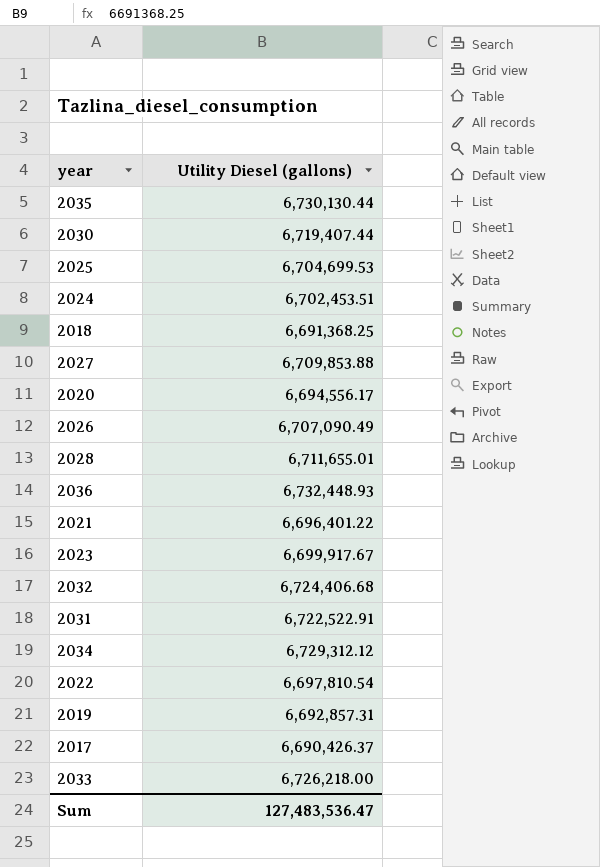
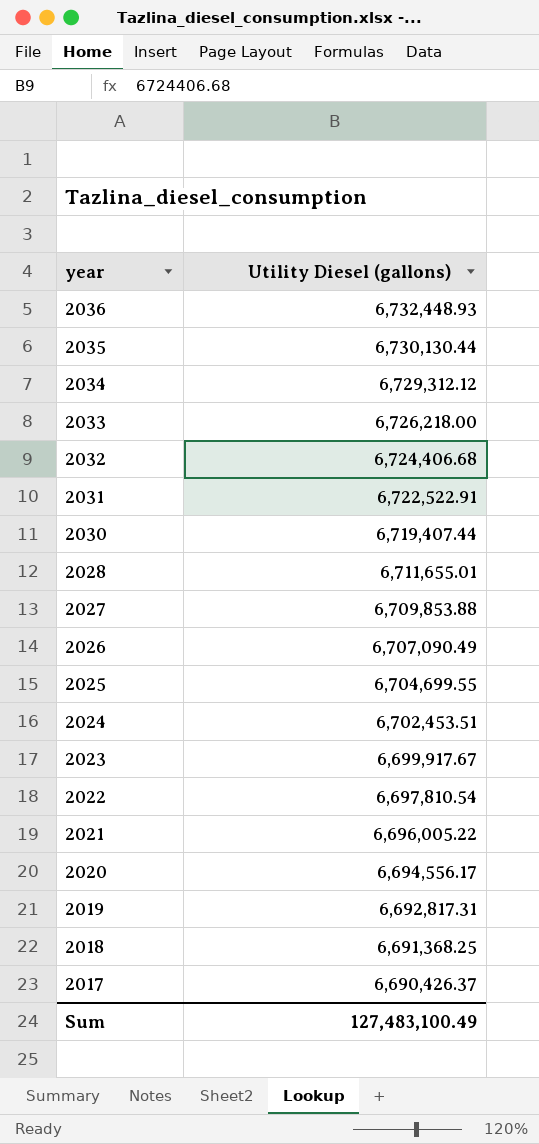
row order: none -> year descending
2025 | Utility Diesel (gallons): 6,704,699.53 -> 6,704,699.55
2021 | Utility Diesel (gallons): 6,696,401.22 -> 6,696,005.22
2019 | Utility Diesel (gallons): 6,692,857.31 -> 6,692,817.31
Sum | Utility Diesel (gallons): 127,483,536.47 -> 127,483,100.49

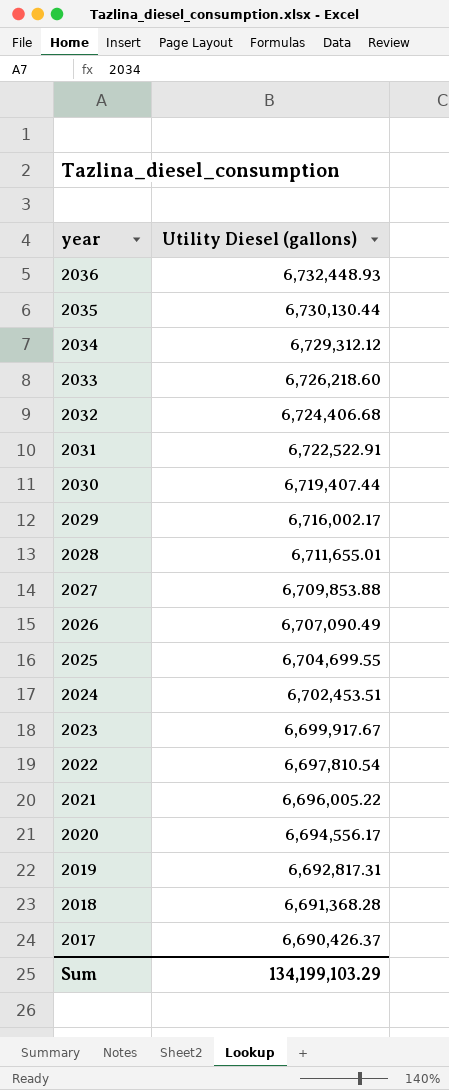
2033 | Utility Diesel (gallons): 6,726,218.00 -> 6,726,218.60
row 2029: none -> 6,716,002.17
2018 | Utility Diesel (gallons): 6,691,368.25 -> 6,691,368.28
Sum | Utility Diesel (gallons): 127,483,100.49 -> 134,199,103.29

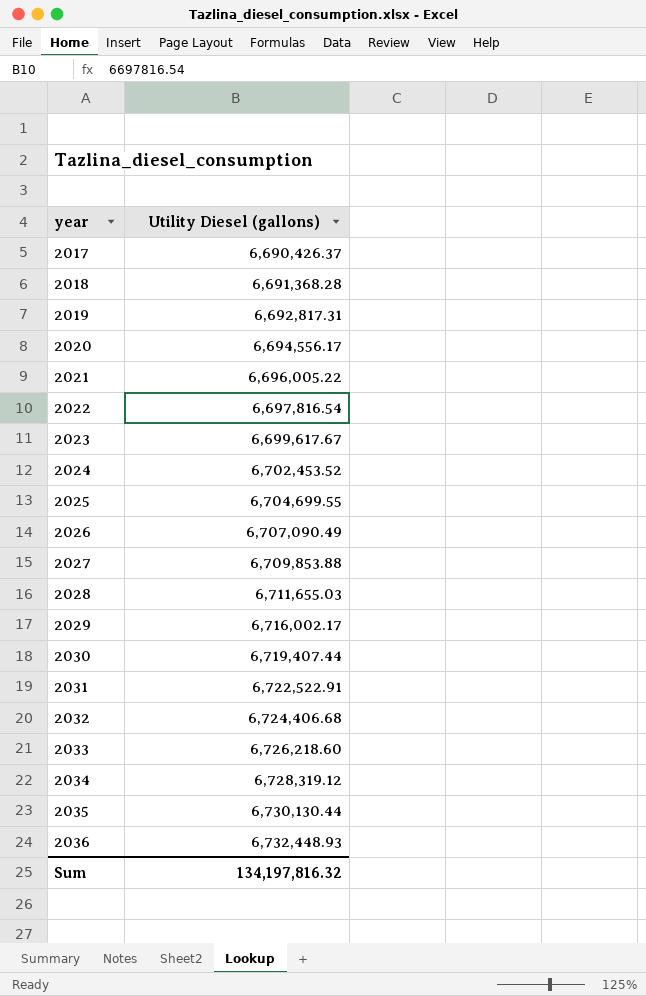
row order: year descending -> year ascending
2022 | Utility Diesel (gallons): 6,697,810.54 -> 6,697,816.54
2023 | Utility Diesel (gallons): 6,699,917.67 -> 6,699,617.67
2024 | Utility Diesel (gallons): 6,702,453.51 -> 6,702,453.52
2028 | Utility Diesel (gallons): 6,711,655.01 -> 6,711,655.03
2034 | Utility Diesel (gallons): 6,729,312.12 -> 6,728,319.12
Sum | Utility Diesel (gallons): 134,199,103.29 -> 134,197,816.32

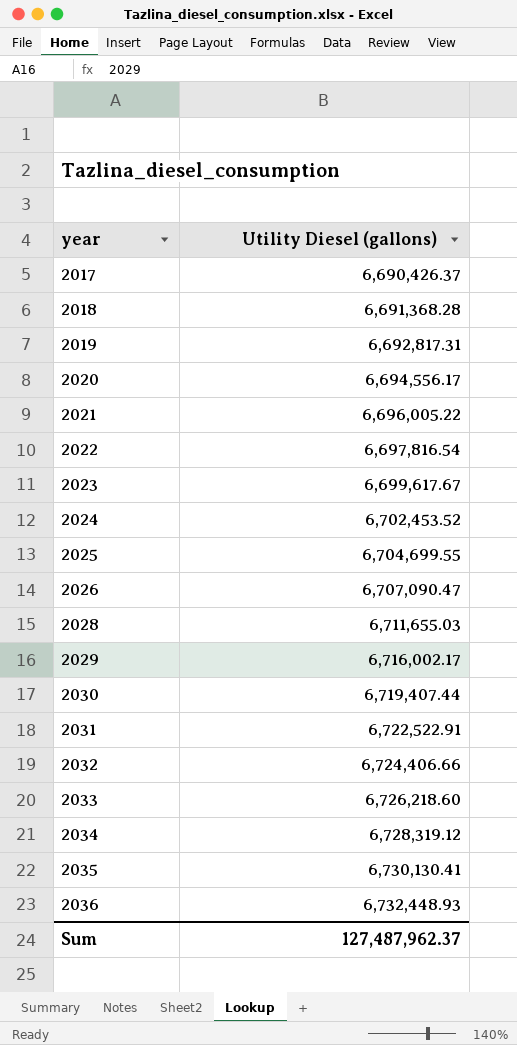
row 2027: 6,709,853.88 -> none
2026 | Utility Diesel (gallons): 6,707,090.49 -> 6,707,090.47
2032 | Utility Diesel (gallons): 6,724,406.68 -> 6,724,406.66
2035 | Utility Diesel (gallons): 6,730,130.44 -> 6,730,130.41
Sum | Utility Diesel (gallons): 134,197,816.32 -> 127,487,962.37

